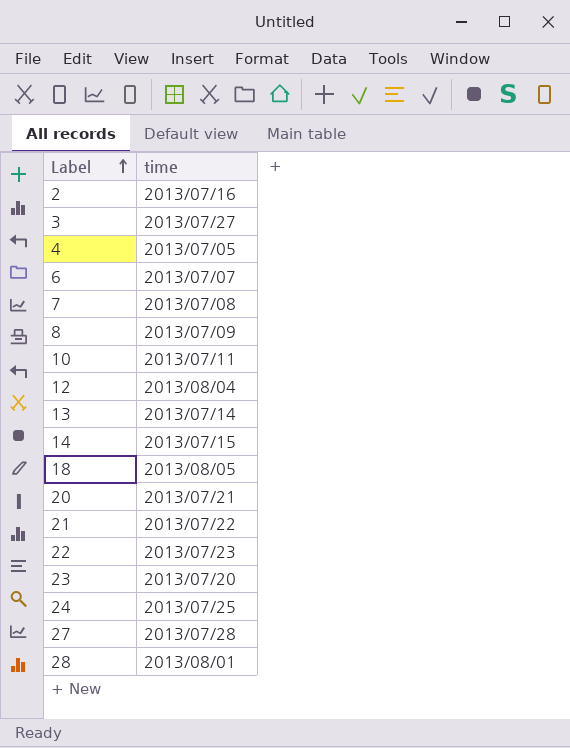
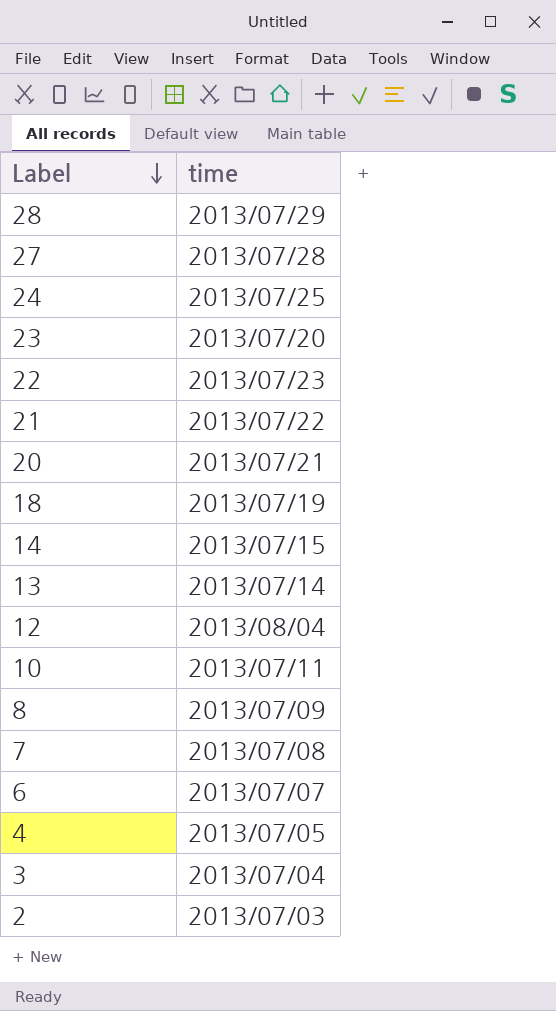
row order: Label ascending -> Label descending
28 | time: 2013/08/01 -> 2013/07/29
18 | time: 2013/08/05 -> 2013/07/19
3 | time: 2013/07/27 -> 2013/07/04
2 | time: 2013/07/16 -> 2013/07/03

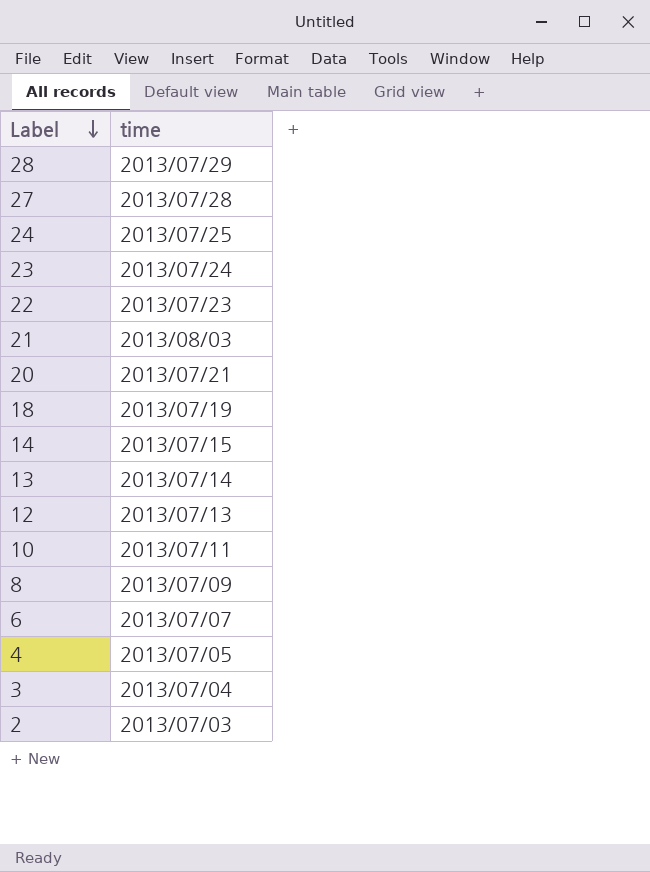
row 7: 2013/07/08 -> none
23 | time: 2013/07/20 -> 2013/07/24
21 | time: 2013/07/22 -> 2013/08/03
12 | time: 2013/08/04 -> 2013/07/13

